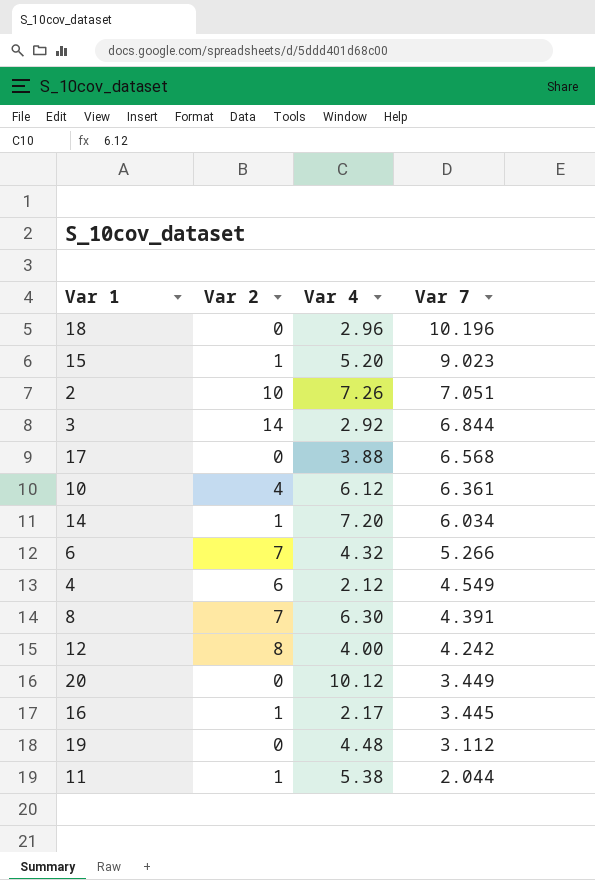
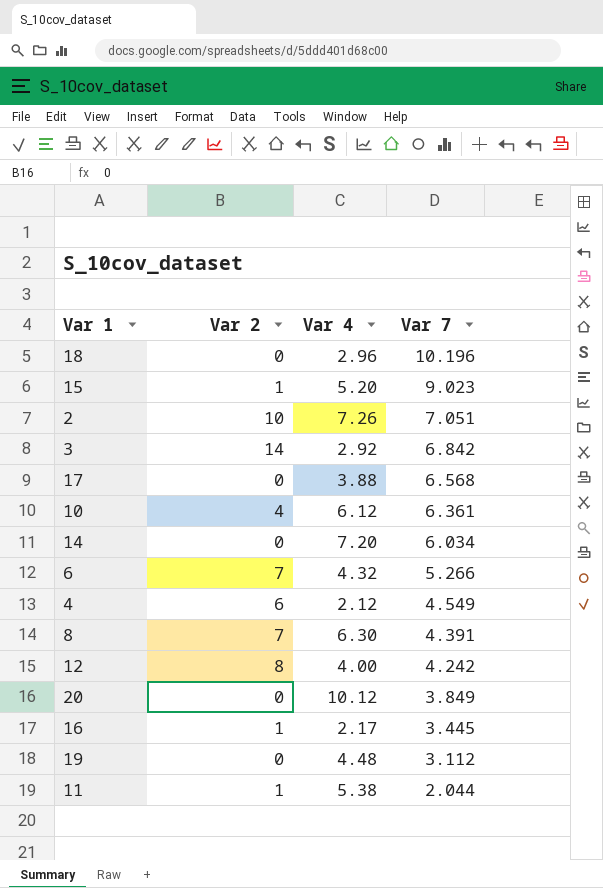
3 | Var 7: 6.844 -> 6.842
14 | Var 2: 1 -> 0
20 | Var 7: 3.449 -> 3.849

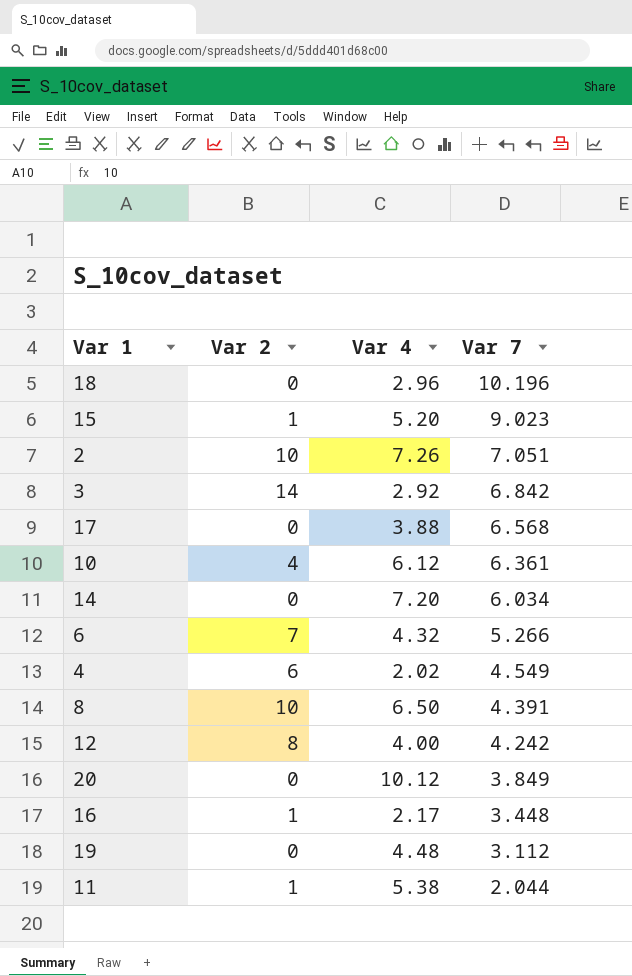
4 | Var 4: 2.12 -> 2.02
8 | Var 2: 7 -> 10
8 | Var 4: 6.30 -> 6.50
16 | Var 7: 3.445 -> 3.448

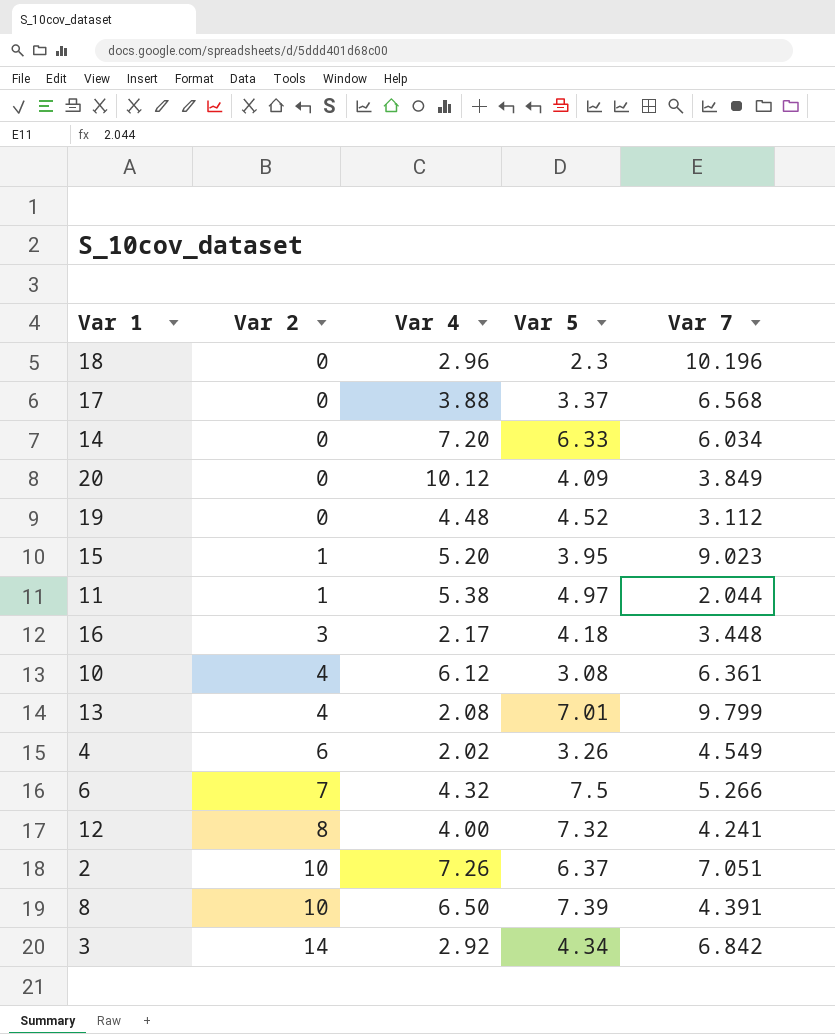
row order: Var 7 descending -> Var 2 ascending
column Var 5 | position: none -> 4
16 | Var 2: 1 -> 3
row 13: none -> 4 | 2.08 | 7.01 | 9.799
12 | Var 7: 4.242 -> 4.241

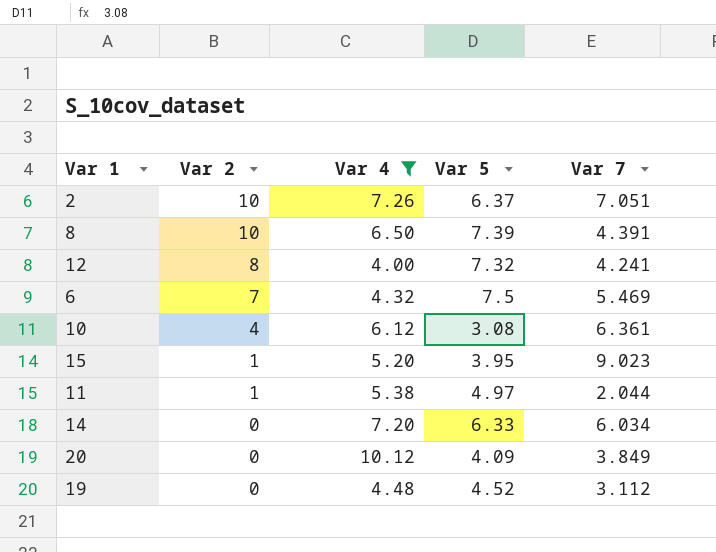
filter: none -> Var 4 >= 4.00
row order: Var 2 ascending -> Var 2 descending
6 | Var 7: 5.266 -> 5.469

